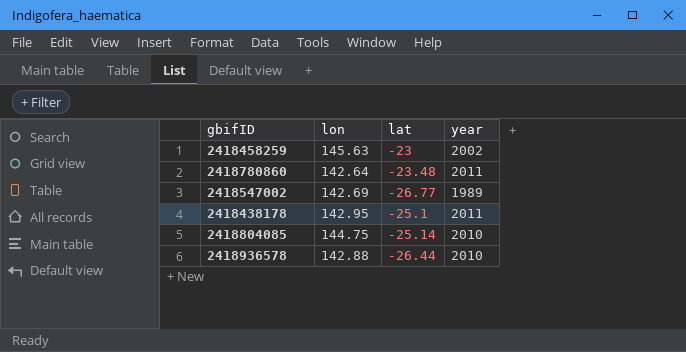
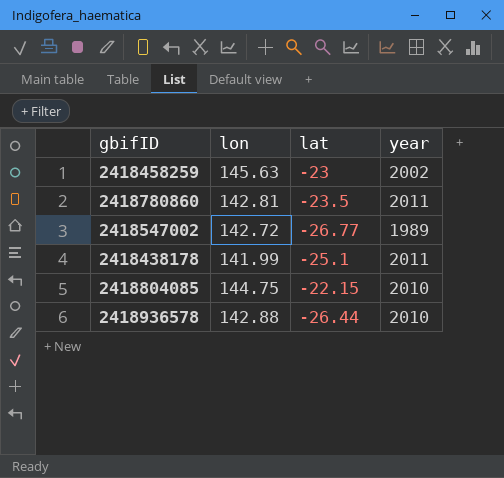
2418780860 | lon: 142.64 -> 142.81
2418780860 | lat: -23.48 -> -23.5
2418547002 | lon: 142.69 -> 142.72
2418438178 | lon: 142.95 -> 141.99
2418804085 | lat: -25.14 -> -22.15

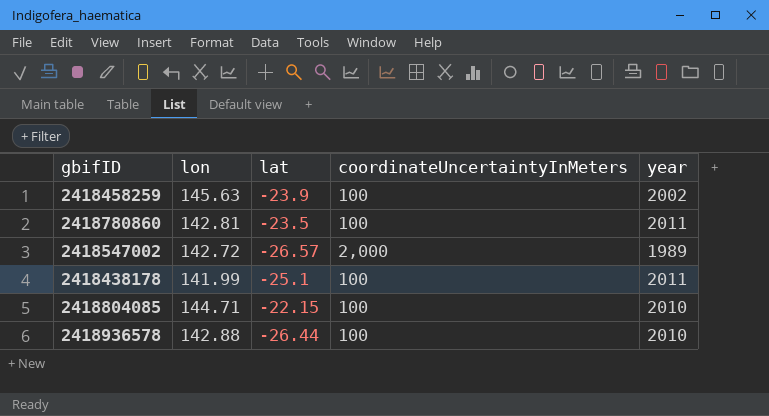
column coordinateUncertaintyInMeters | position: none -> 4
2418458259 | lat: -23 -> -23.9
2418547002 | lat: -26.77 -> -26.57
2418804085 | lon: 144.75 -> 144.71

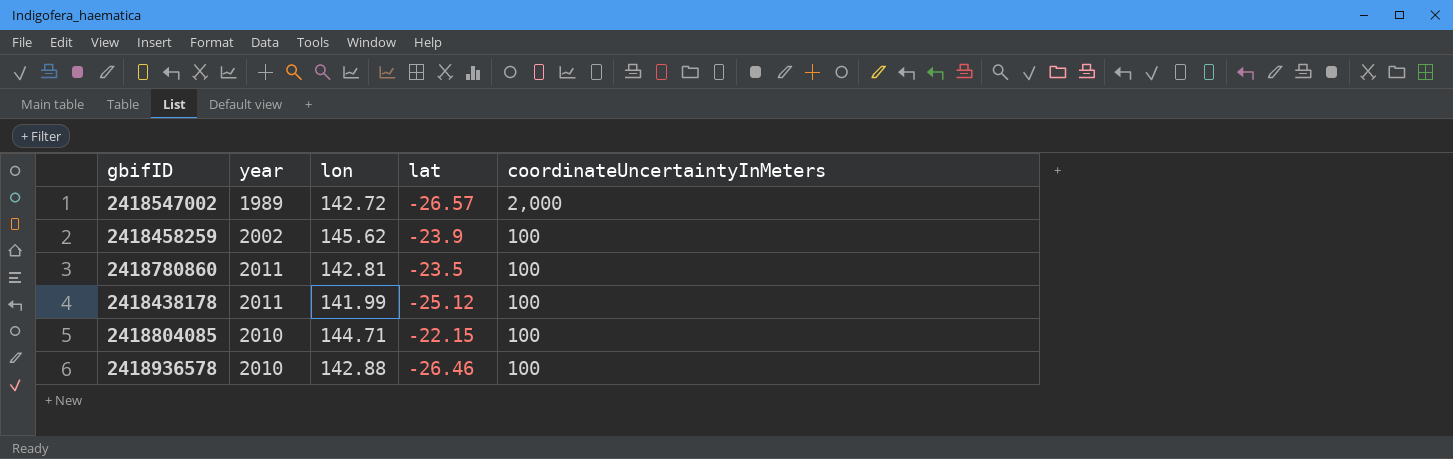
row order: none -> coordinateUncertaintyInMeters descending
column year | position: 5 -> 2
2418458259 | lon: 145.63 -> 145.62
2418438178 | lat: -25.1 -> -25.12
2418936578 | lat: -26.44 -> -26.46

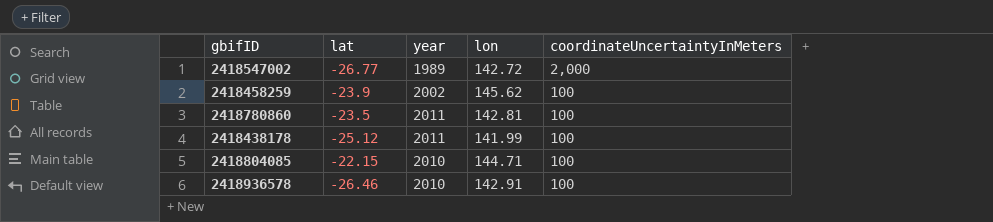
column lat | position: 4 -> 2
2418547002 | lat: -26.57 -> -26.77
2418936578 | lon: 142.88 -> 142.91

